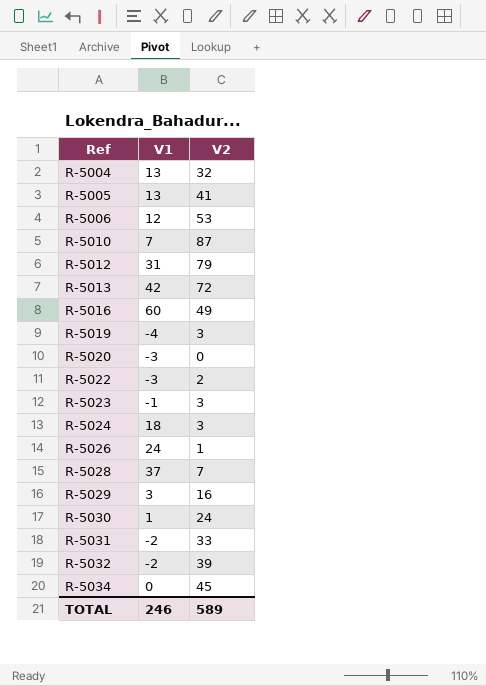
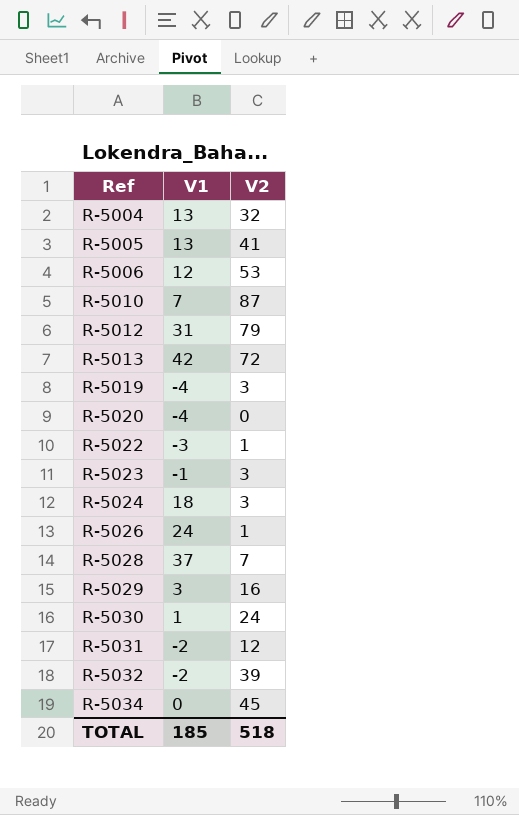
row R-5016: 60 | 49 -> none
R-5020 | V1: -3 -> -4
R-5022 | V2: 2 -> 1
R-5031 | V2: 33 -> 12
TOTAL | V1: 246 -> 185
TOTAL | V2: 589 -> 518

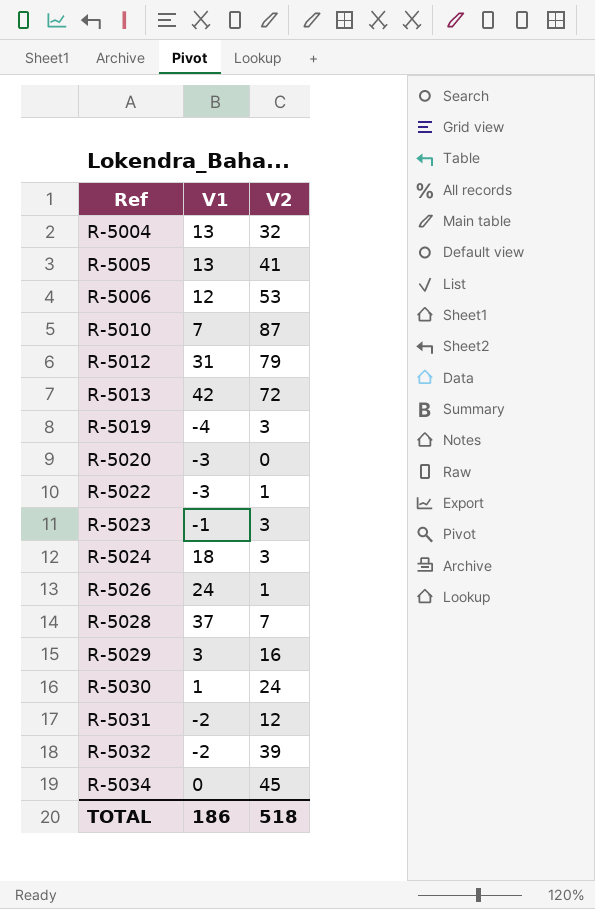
R-5020 | V1: -4 -> -3
TOTAL | V1: 185 -> 186

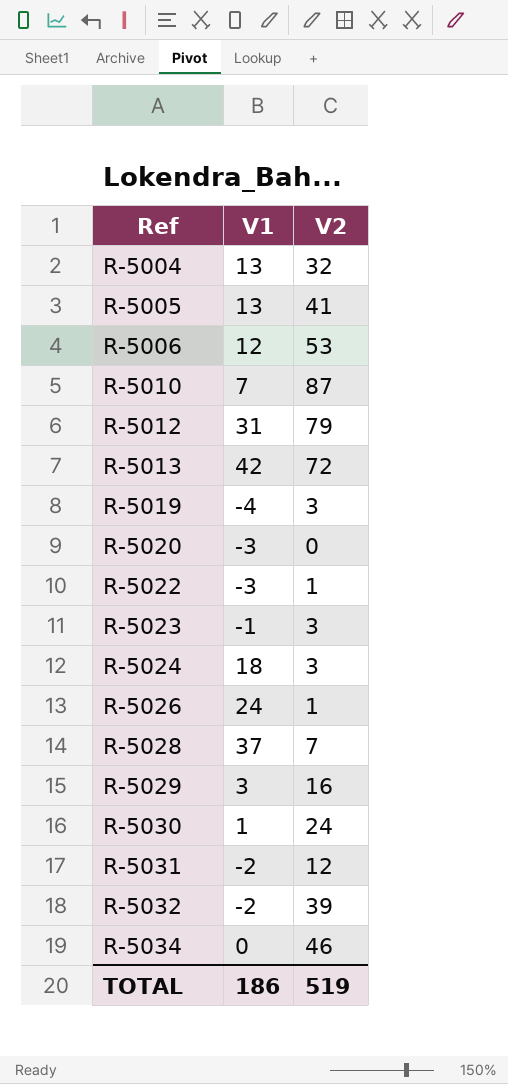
R-5034 | V2: 45 -> 46
TOTAL | V2: 518 -> 519

